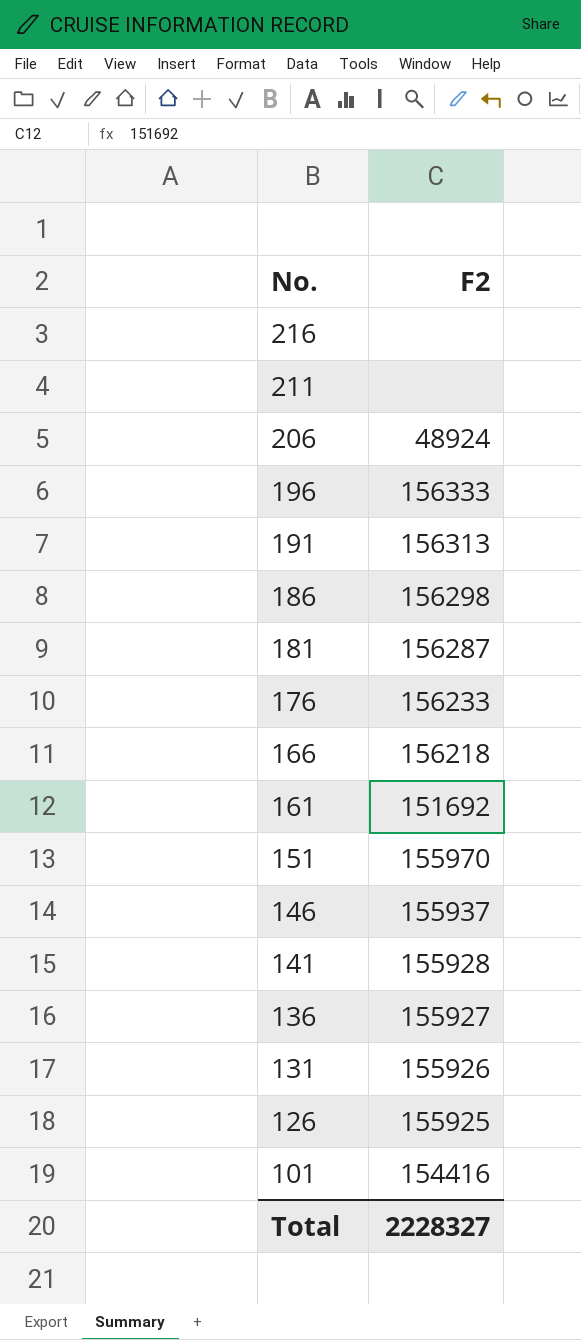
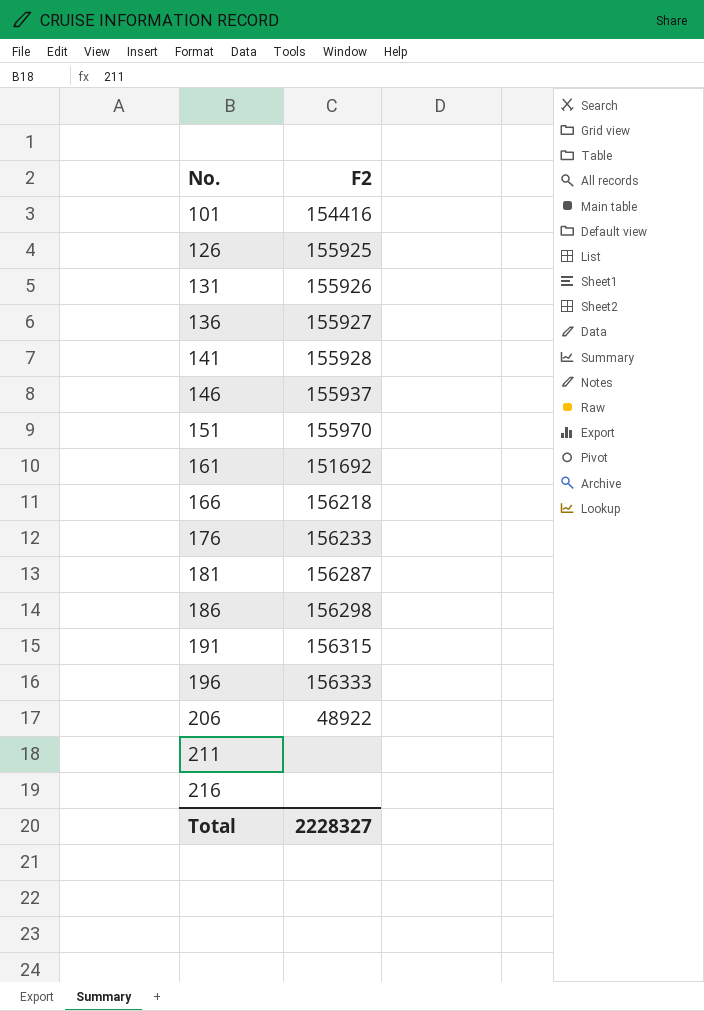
row order: No. descending -> No. ascending
191 | F2: 156313 -> 156315
206 | F2: 48924 -> 48922

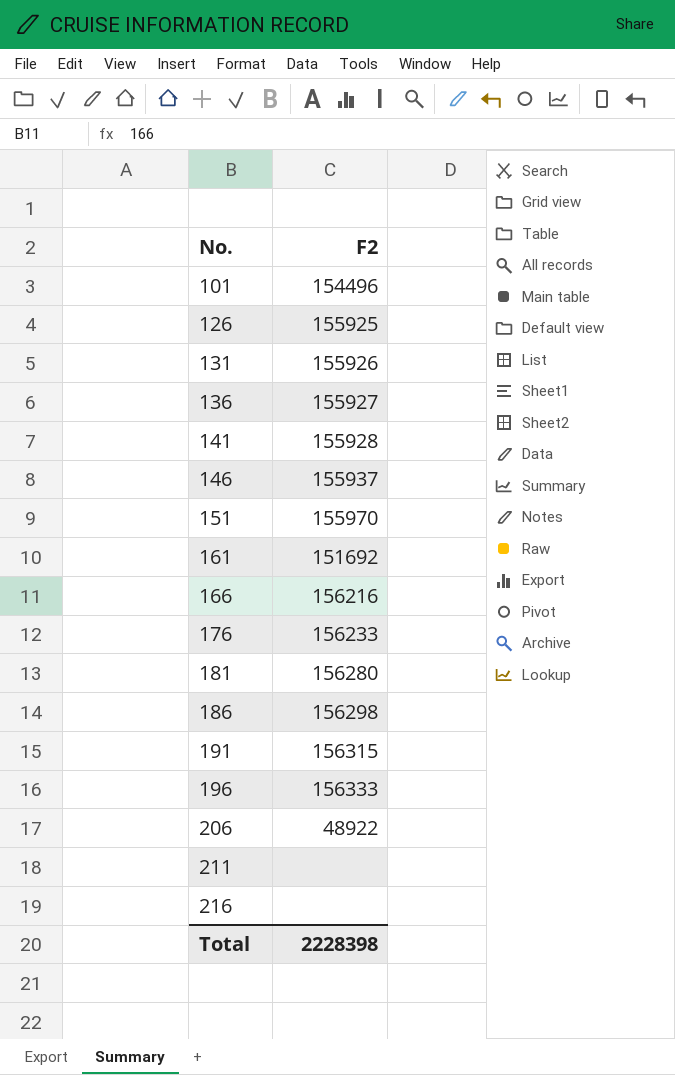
101 | F2: 154416 -> 154496
166 | F2: 156218 -> 156216
181 | F2: 156287 -> 156280
Total | F2: 2228327 -> 2228398

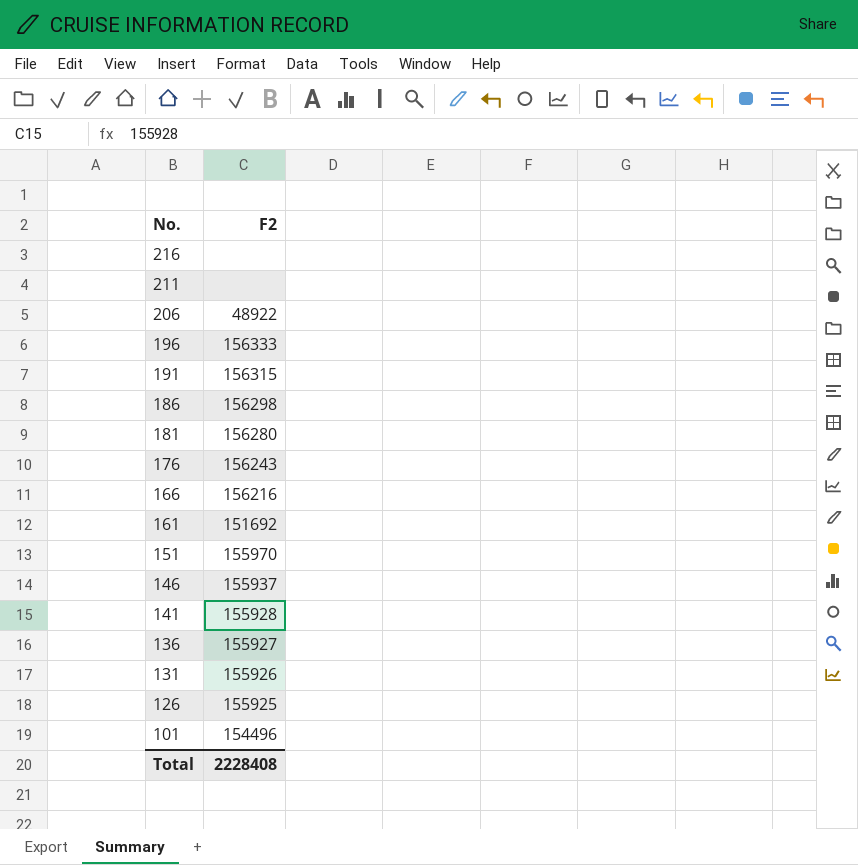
row order: No. ascending -> No. descending
176 | F2: 156233 -> 156243
Total | F2: 2228398 -> 2228408

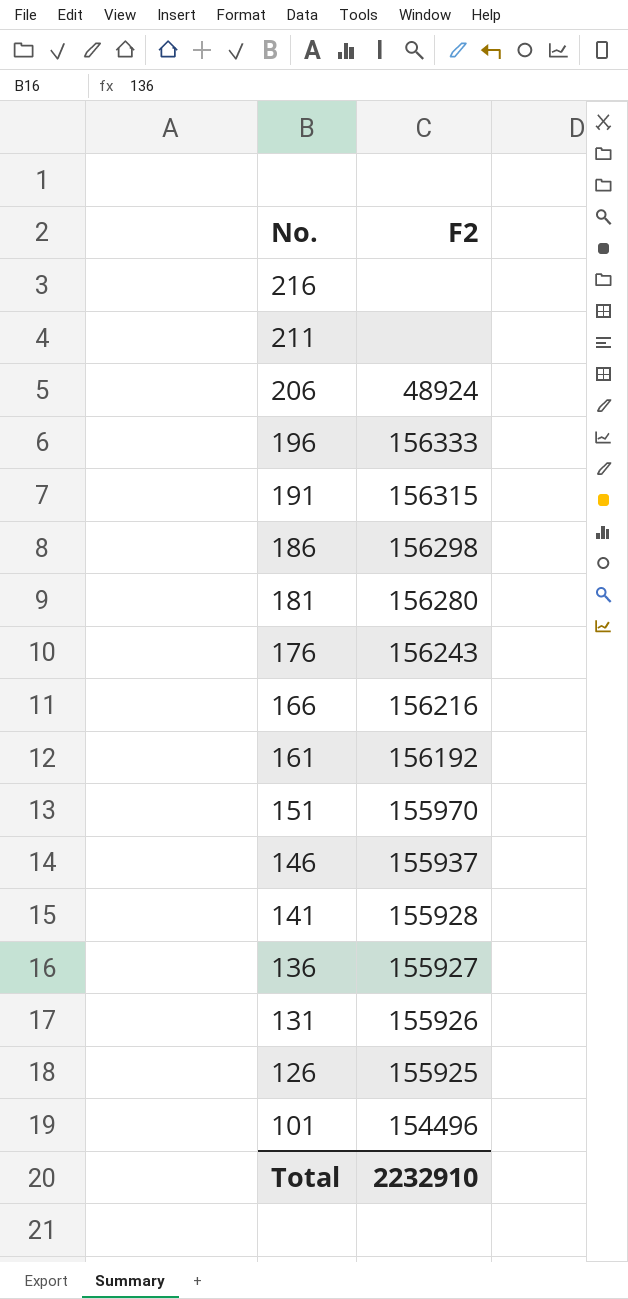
206 | F2: 48922 -> 48924
161 | F2: 151692 -> 156192
Total | F2: 2228408 -> 2232910

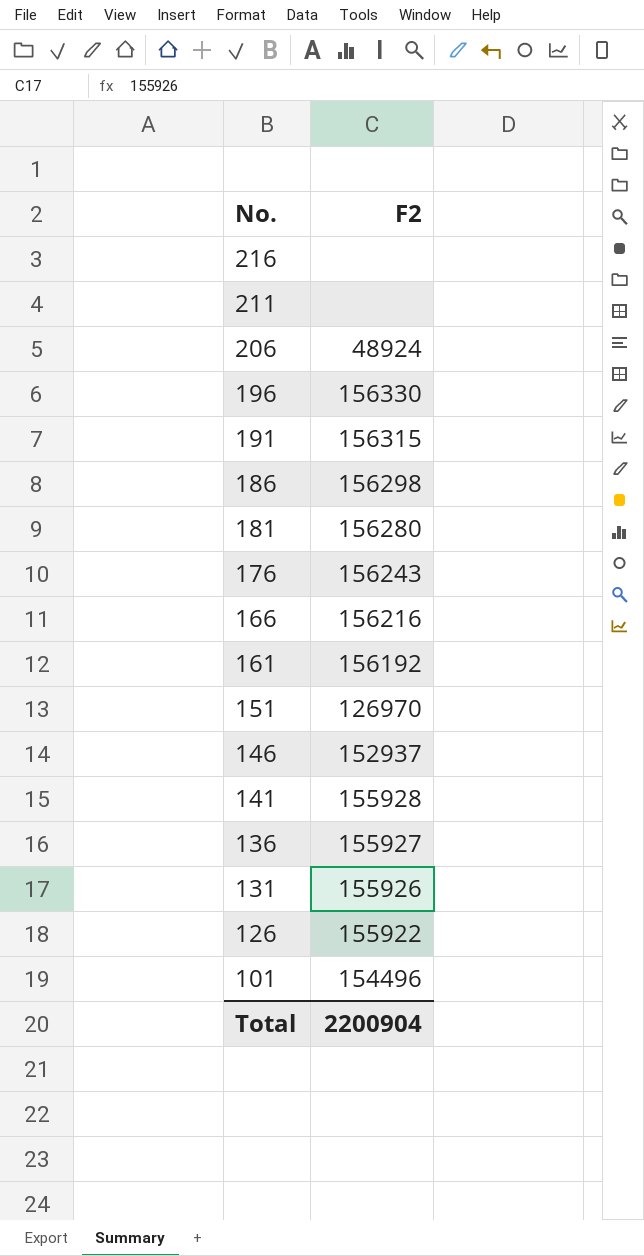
196 | F2: 156333 -> 156330
151 | F2: 155970 -> 126970
146 | F2: 155937 -> 152937
126 | F2: 155925 -> 155922
Total | F2: 2232910 -> 2200904

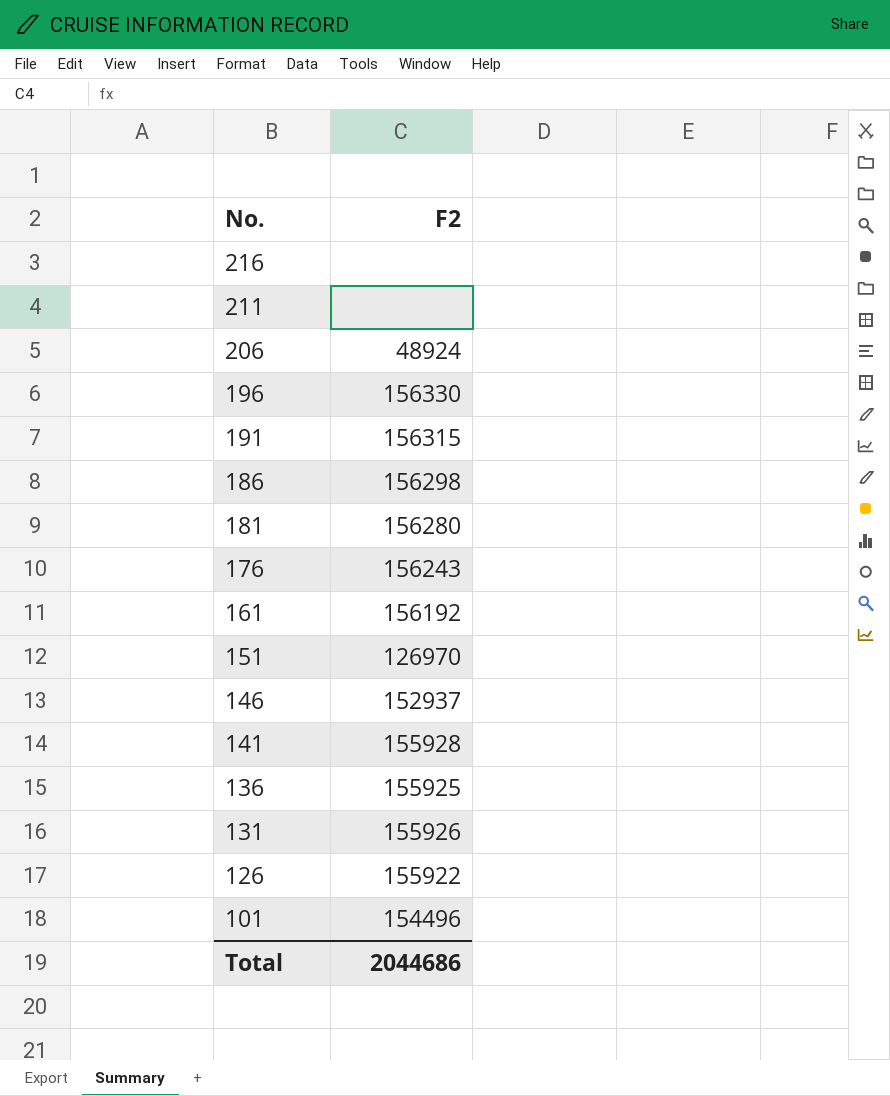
row 166: 156216 -> none
136 | F2: 155927 -> 155925
Total | F2: 2200904 -> 2044686

